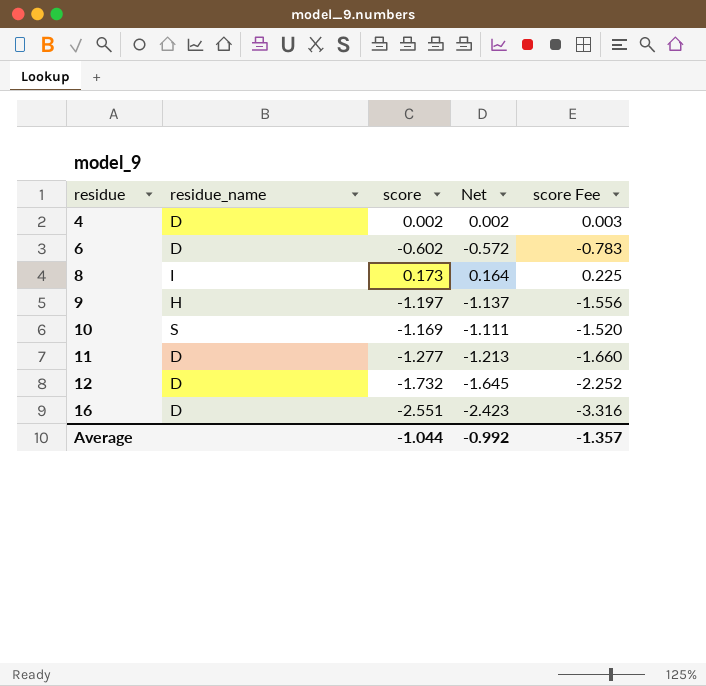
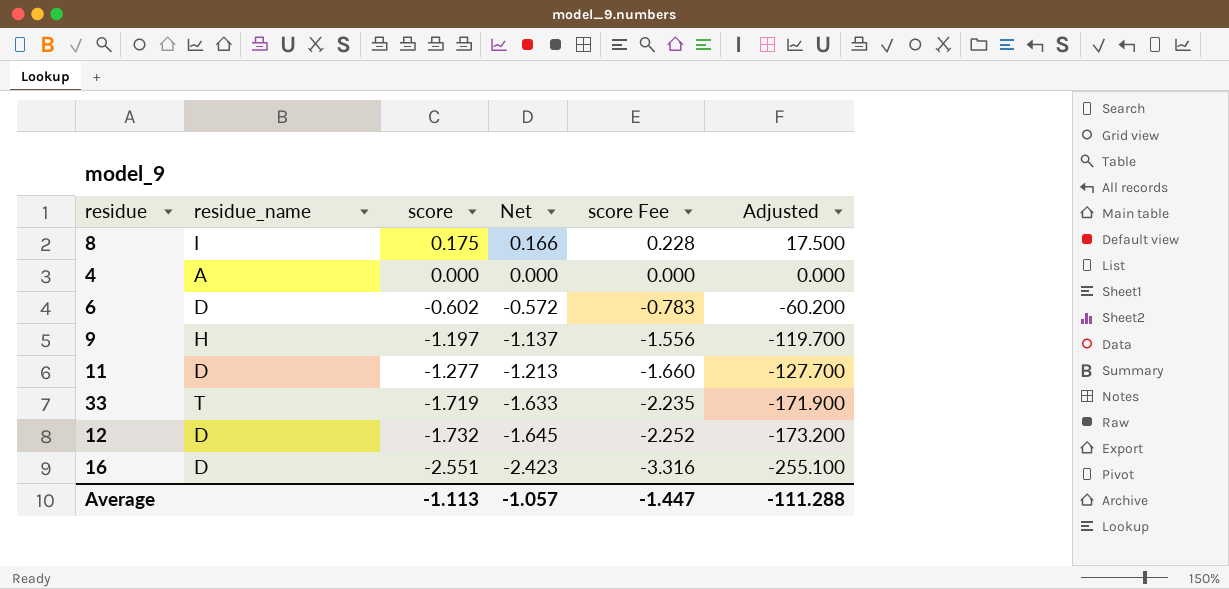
row order: residue ascending -> score descending
column Adjusted | formula: none -> [score] * 100
row 10: S | -1.169 | -1.111 | -1.520 -> none
8 | score: 0.173 -> 0.175
8 | Net: 0.164 -> 0.166
8 | score Fee: 0.225 -> 0.228
4 | residue_name: D -> A
4 | score: 0.002 -> 0.000
4 | Net: 0.002 -> 0.000
4 | score Fee: 0.003 -> 0.000
row 33: none -> T | -1.719 | -1.633 | -2.235 | -171.900
Average | score: -1.044 -> -1.113
Average | Net: -0.992 -> -1.057
Average | score Fee: -1.357 -> -1.447

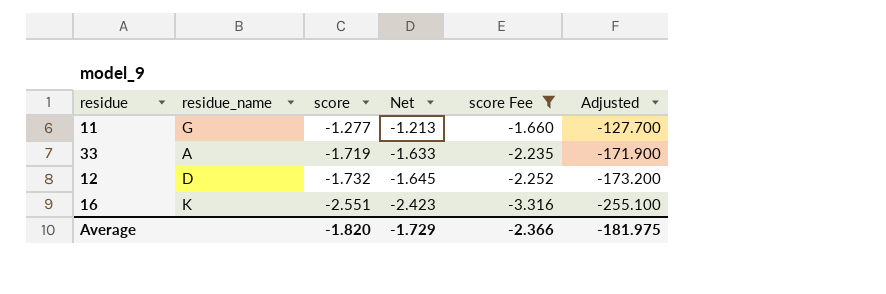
filter: none -> score Fee <= -1.660
11 | residue_name: D -> G
33 | residue_name: T -> A
16 | residue_name: D -> K
Average | score: -1.113 -> -1.820
Average | Net: -1.057 -> -1.729
Average | score Fee: -1.447 -> -2.366
Average | Adjusted: -111.288 -> -181.975

